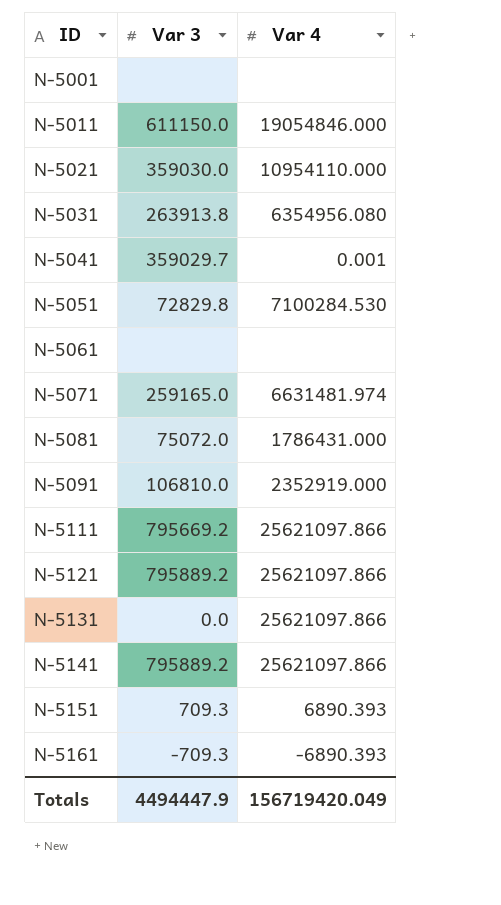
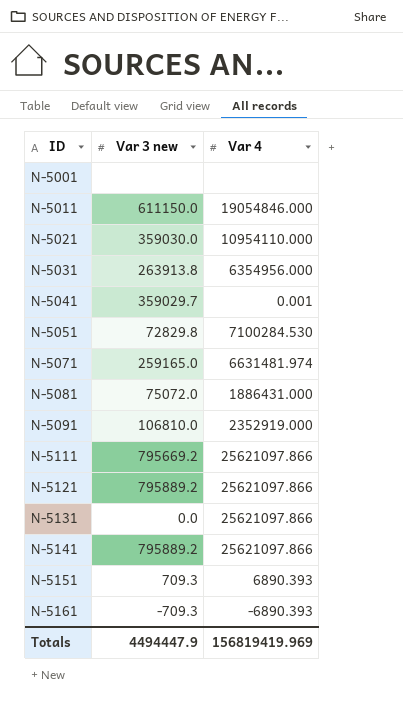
column name: Var 3 -> Var 3 new
row N-5061: none | none -> none
N-5031 | Var 4: 6354956.080 -> 6354956.000
N-5081 | Var 4: 1786431.000 -> 1886431.000
Totals | Var 4: 156719420.049 -> 156819419.969

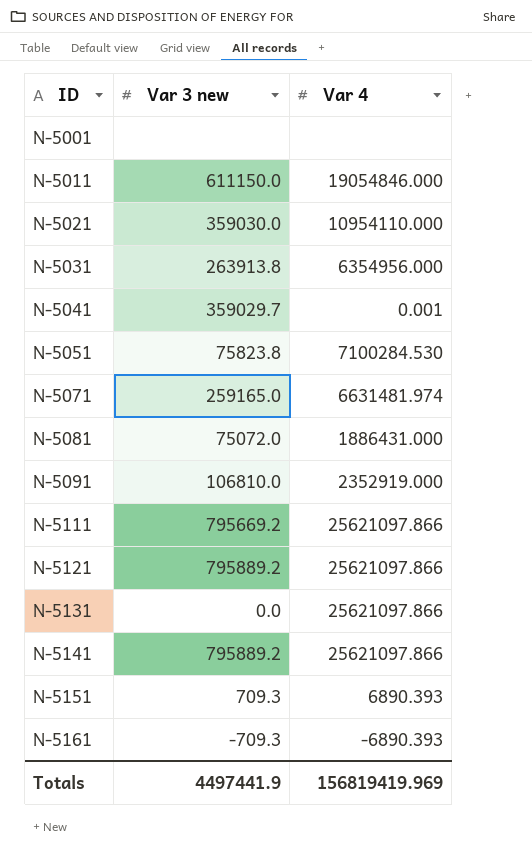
N-5051 | Var 3 new: 72829.8 -> 75823.8
Totals | Var 3 new: 4494447.9 -> 4497441.9

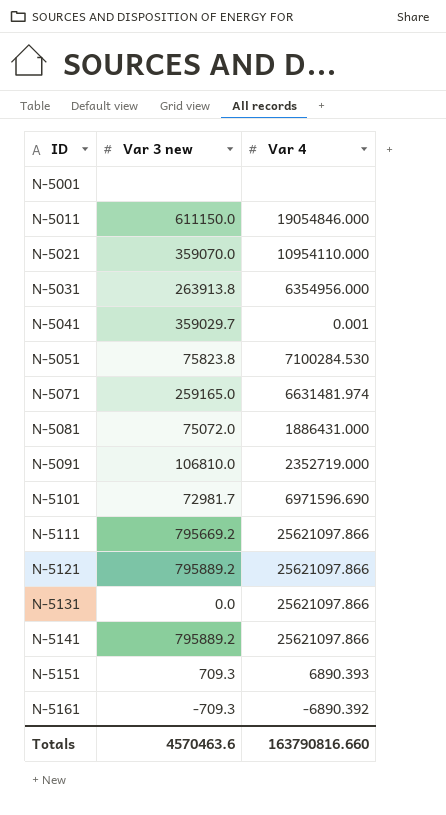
N-5021 | Var 3 new: 359030.0 -> 359070.0
N-5091 | Var 4: 2352919.000 -> 2352719.000
row N-5101: none -> 72981.7 | 6971596.690
N-5161 | Var 4: -6890.393 -> -6890.392
Totals | Var 3 new: 4497441.9 -> 4570463.6
Totals | Var 4: 156819419.969 -> 163790816.660

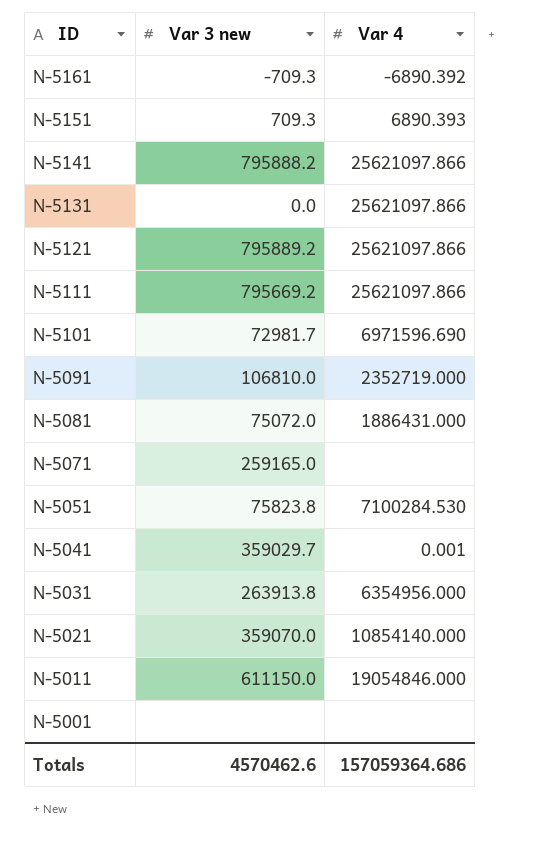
row order: ID ascending -> ID descending
N-5141 | Var 3 new: 795889.2 -> 795888.2
N-5071 | Var 4: 6631481.974 -> none
N-5021 | Var 4: 10954110.000 -> 10854140.000
Totals | Var 3 new: 4570463.6 -> 4570462.6
Totals | Var 4: 163790816.660 -> 157059364.686

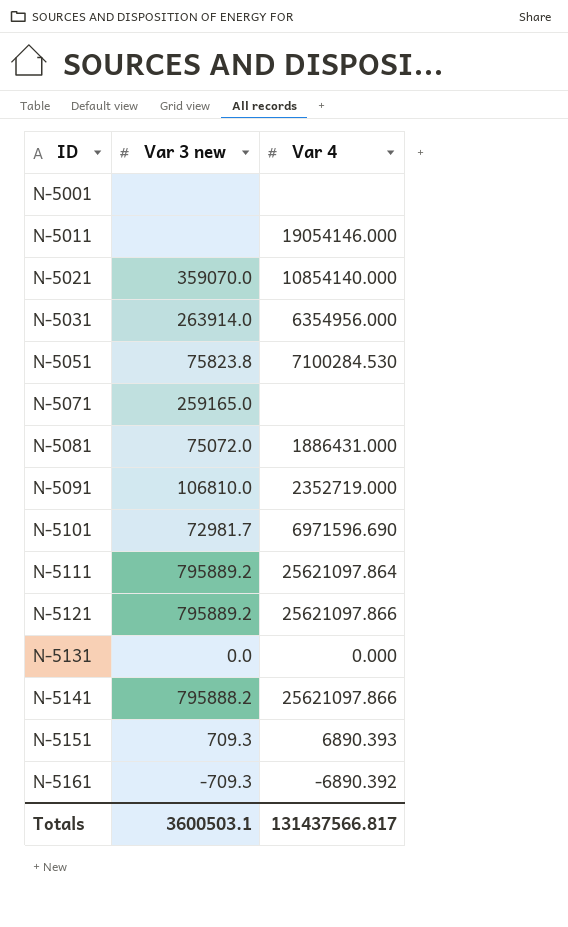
row order: ID descending -> ID ascending
row N-5041: 359029.7 | 0.001 -> none
N-5011 | Var 3 new: 611150.0 -> none
N-5011 | Var 4: 19054846.000 -> 19054146.000
N-5031 | Var 3 new: 263913.8 -> 263914.0
N-5111 | Var 3 new: 795669.2 -> 795889.2
N-5111 | Var 4: 25621097.866 -> 25621097.864
N-5131 | Var 4: 25621097.866 -> 0.000
Totals | Var 3 new: 4570462.6 -> 3600503.1
Totals | Var 4: 157059364.686 -> 131437566.817

